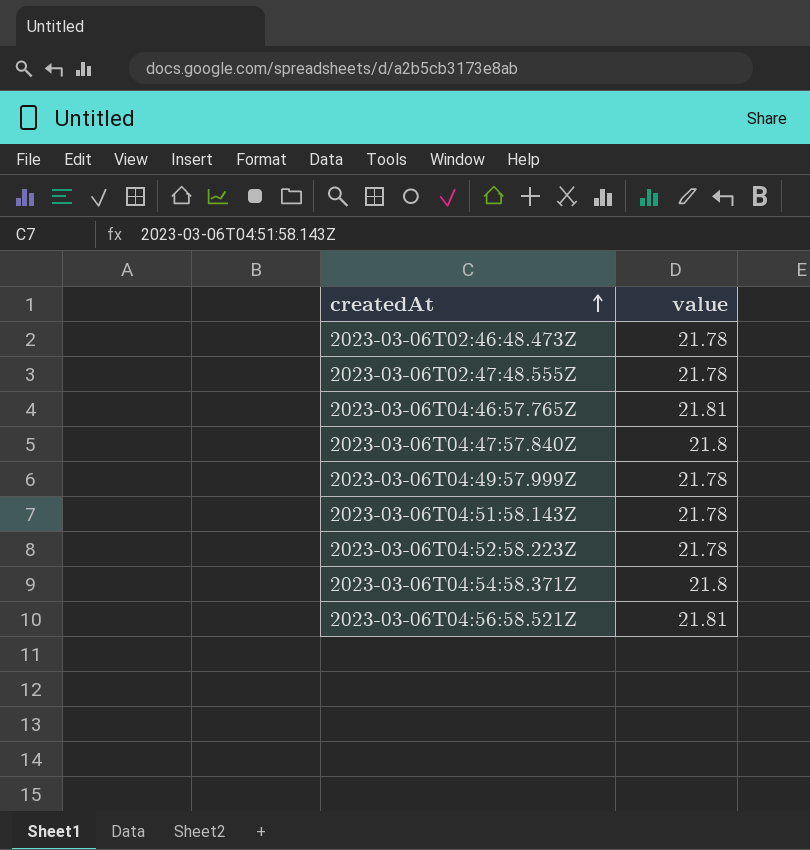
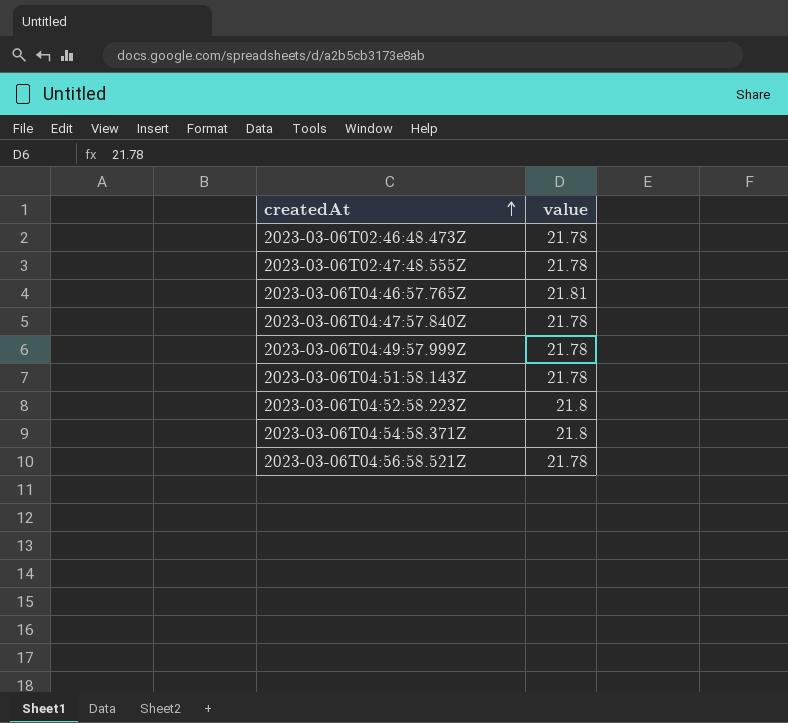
2023-03-06T04:47:57.840Z | value: 21.8 -> 21.78
2023-03-06T04:52:58.223Z | value: 21.78 -> 21.8
2023-03-06T04:56:58.521Z | value: 21.81 -> 21.78

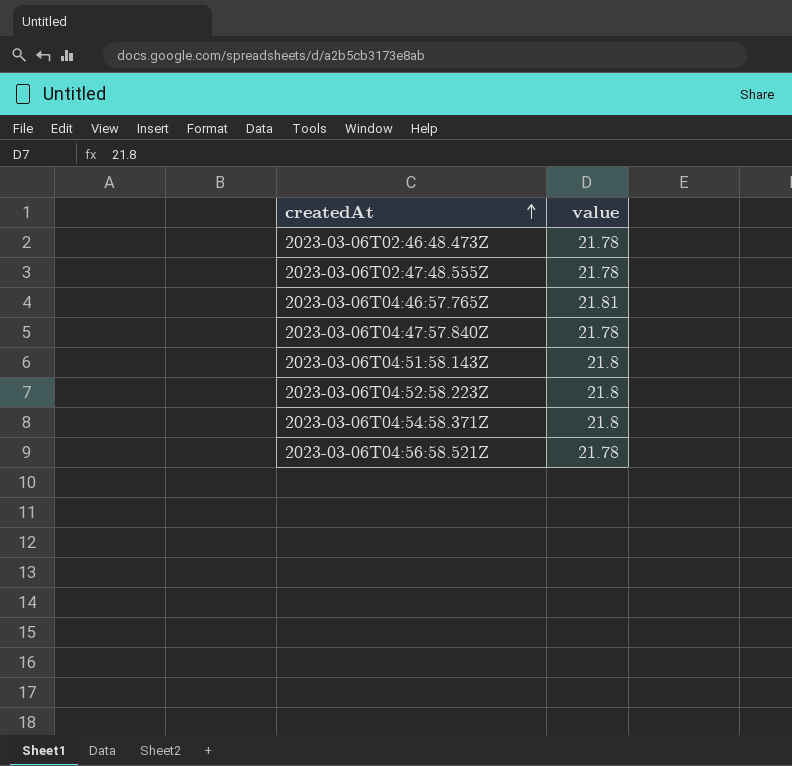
row 2023-03-06T04:49:57.999Z: 21.78 -> none
2023-03-06T04:51:58.143Z | value: 21.78 -> 21.8

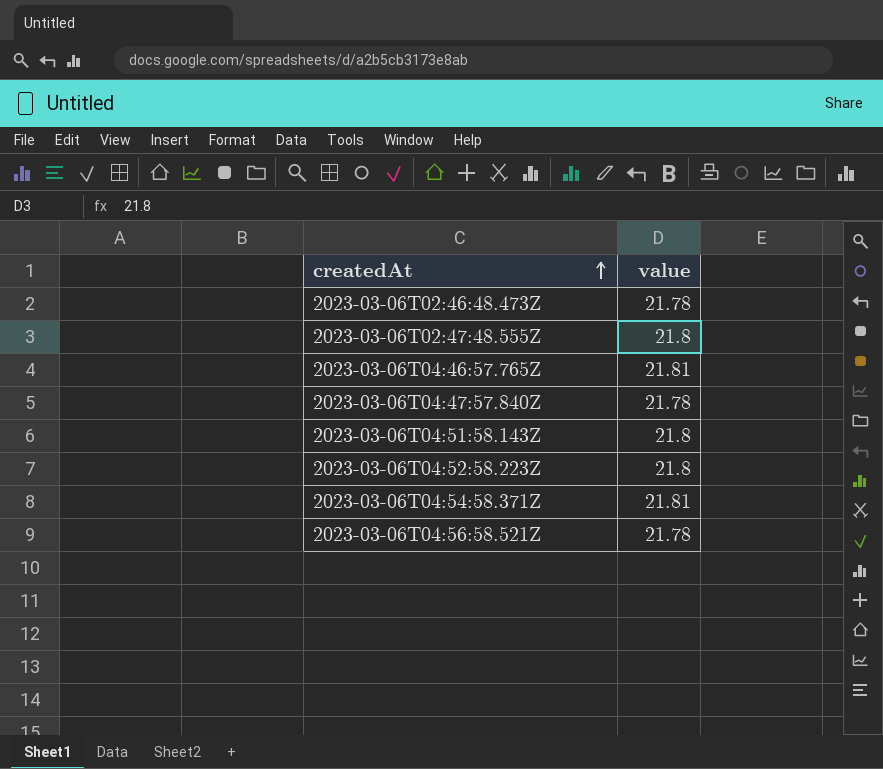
2023-03-06T02:47:48.555Z | value: 21.78 -> 21.8
2023-03-06T04:54:58.371Z | value: 21.8 -> 21.81

